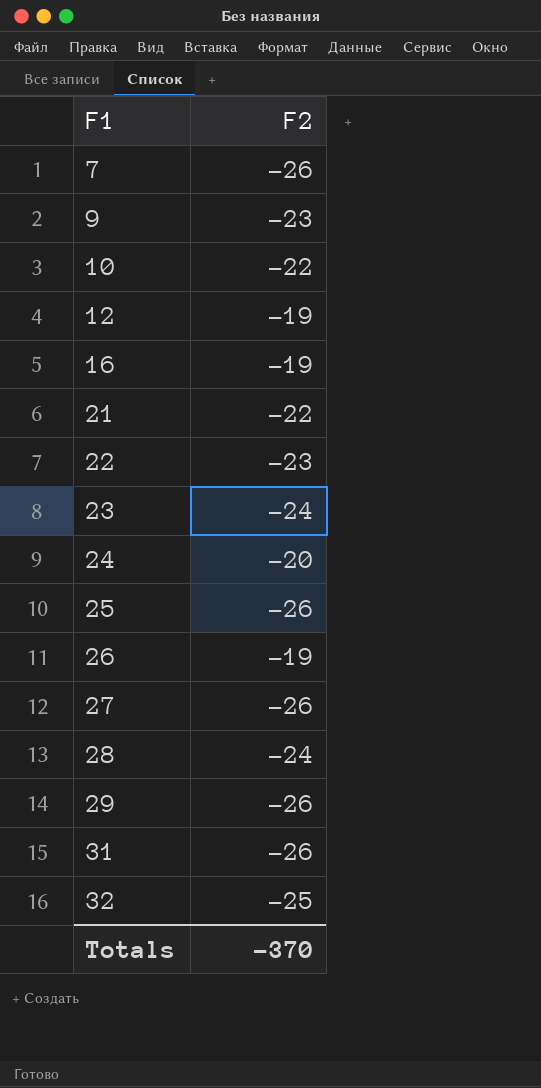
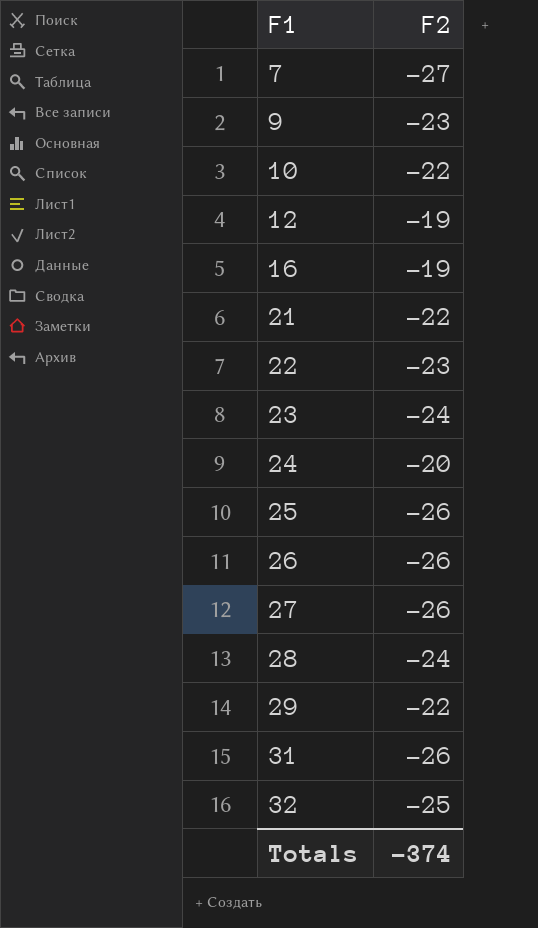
7 | F2: -26 -> -27
26 | F2: -19 -> -26
29 | F2: -26 -> -22
Totals | F2: -370 -> -374

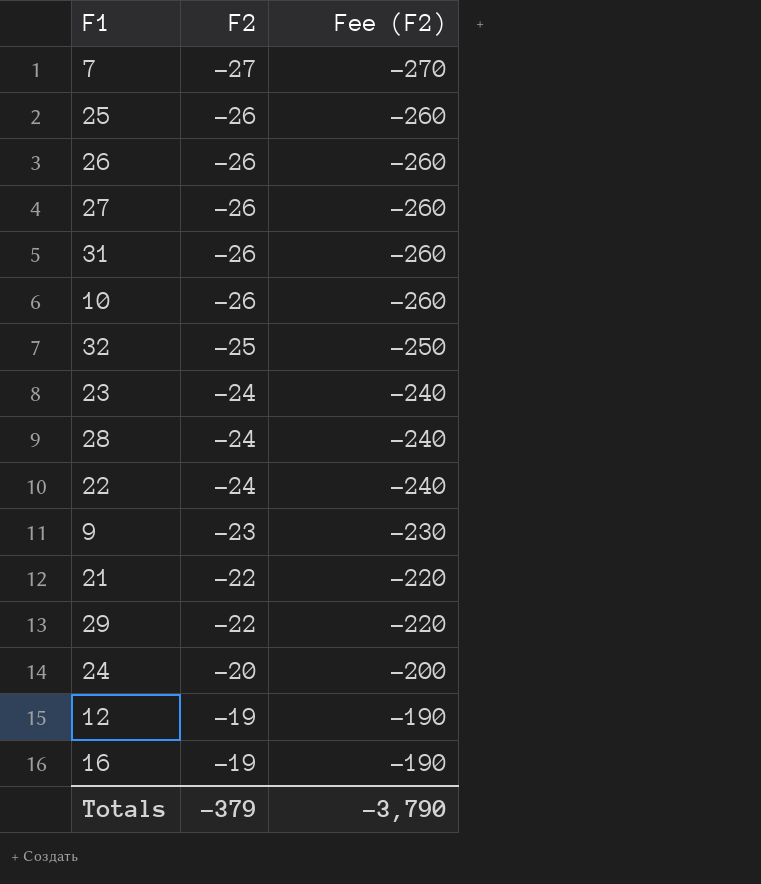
row order: F1 ascending -> F2 ascending
column Fee (F2) | formula: none -> [F2] * 10
10 | F2: -22 -> -26
22 | F2: -23 -> -24
Totals | F2: -374 -> -379

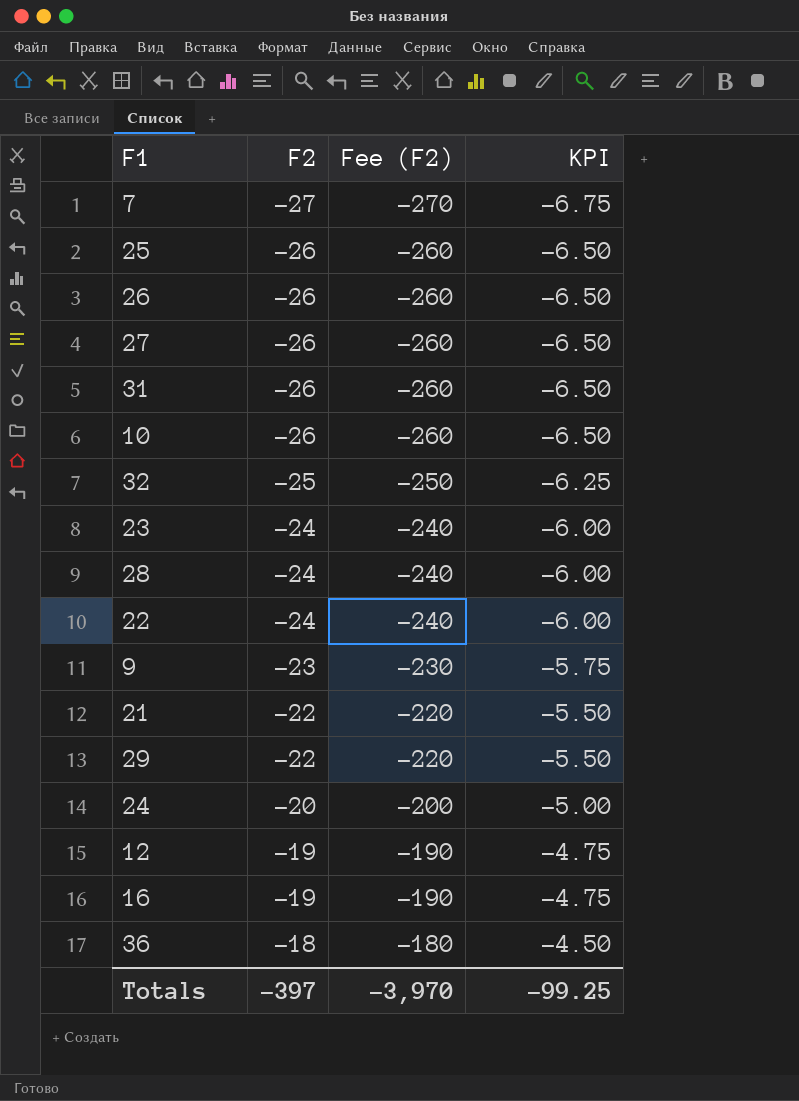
column KPI | formula: none -> [F2] * 0.25
row 36: none -> -18 | -180 | -4.50
Totals | F2: -379 -> -397
Totals | Fee (F2): -3,790 -> -3,970

